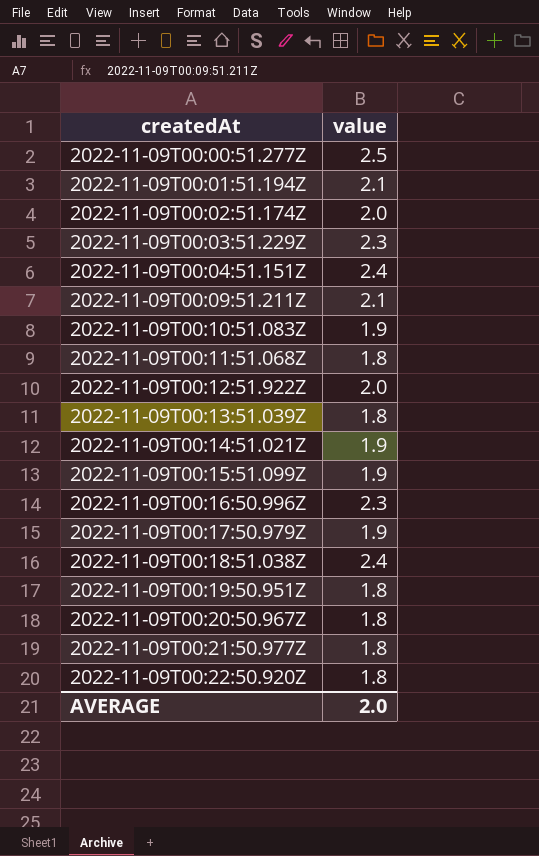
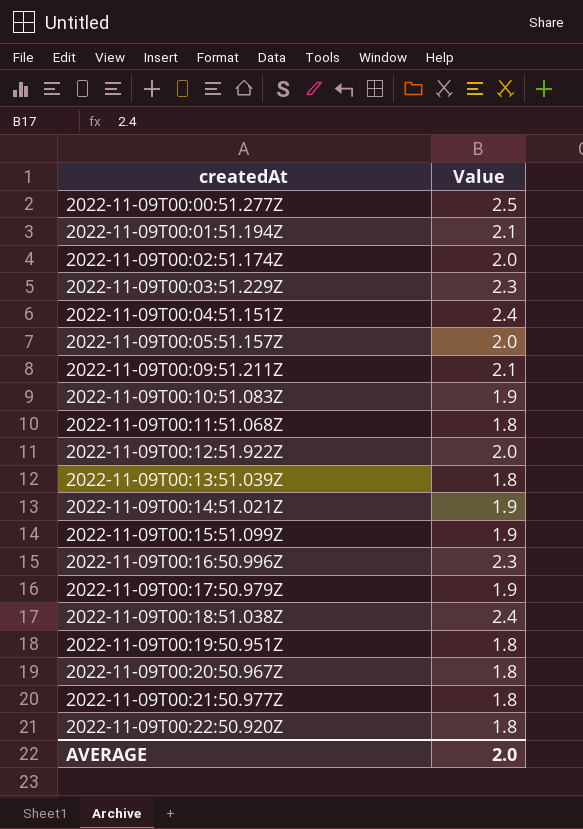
column name: value -> Value
row 2022-11-09T00:05:51.157Z: none -> 2.0

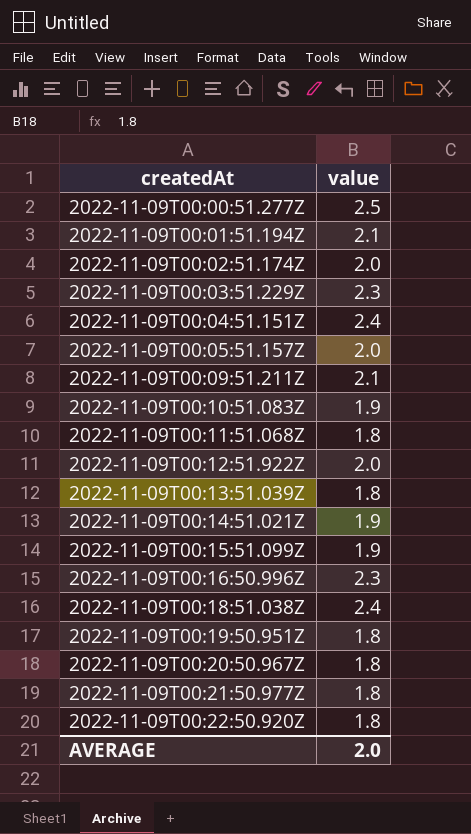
column name: Value -> value
row 2022-11-09T00:17:50.979Z: 1.9 -> none

